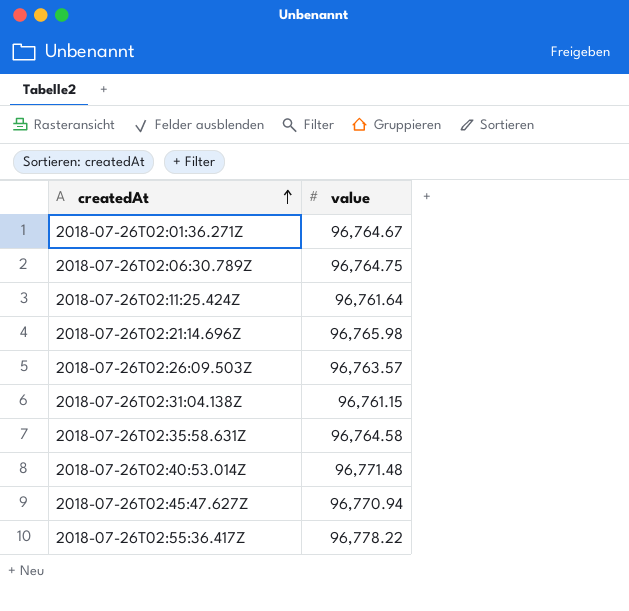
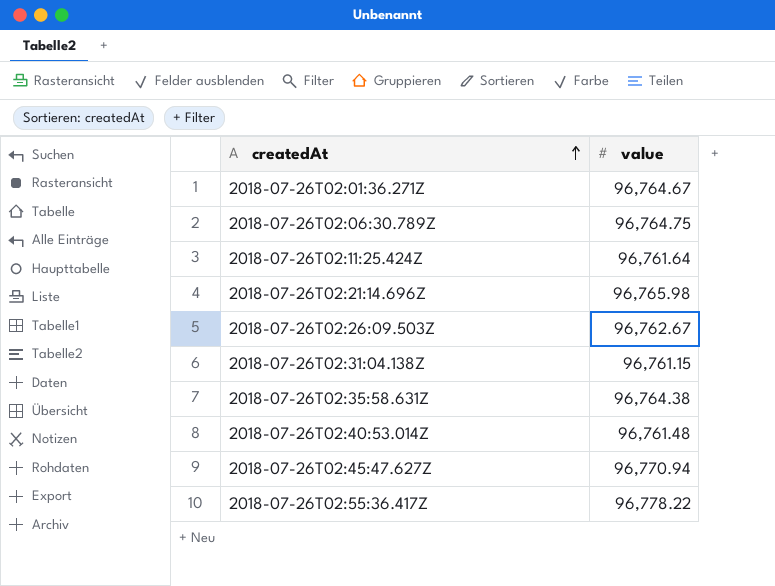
2018-07-26T02:26:09.503Z | value: 96,763.57 -> 96,762.67
2018-07-26T02:35:58.631Z | value: 96,764.58 -> 96,764.38
2018-07-26T02:40:53.014Z | value: 96,771.48 -> 96,761.48

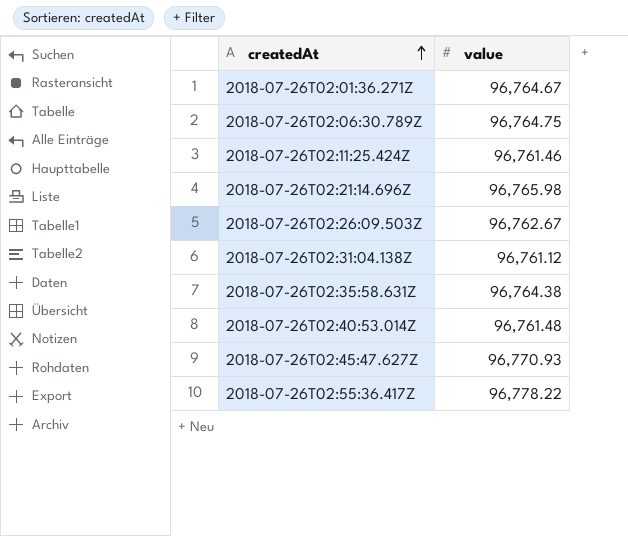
2018-07-26T02:11:25.424Z | value: 96,761.64 -> 96,761.46
2018-07-26T02:31:04.138Z | value: 96,761.15 -> 96,761.12
2018-07-26T02:45:47.627Z | value: 96,770.94 -> 96,770.93

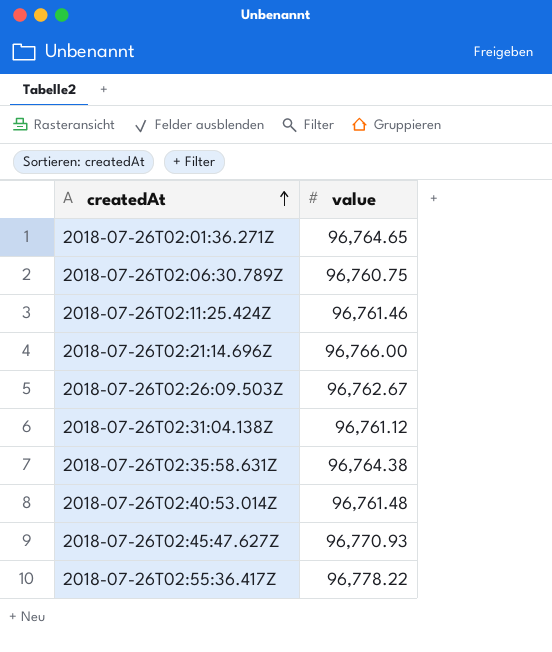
2018-07-26T02:01:36.271Z | value: 96,764.67 -> 96,764.65
2018-07-26T02:06:30.789Z | value: 96,764.75 -> 96,760.75
2018-07-26T02:21:14.696Z | value: 96,765.98 -> 96,766.00

